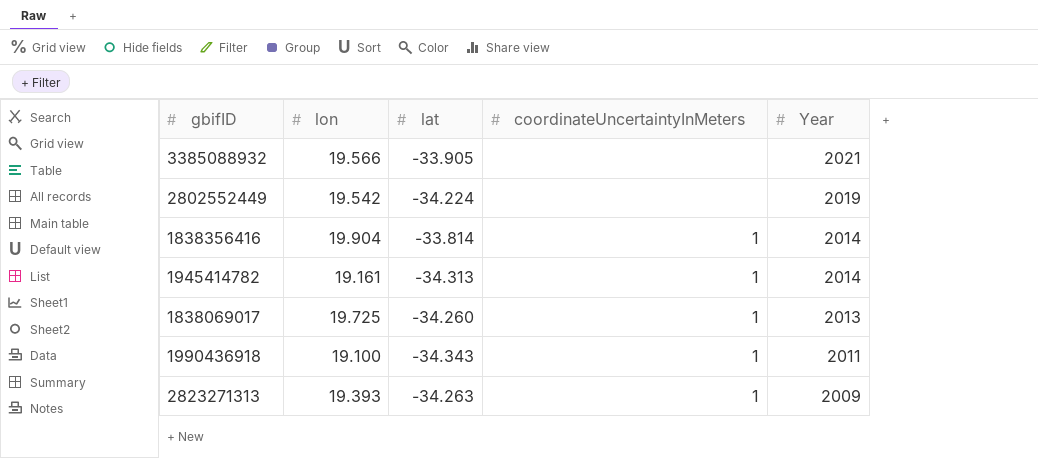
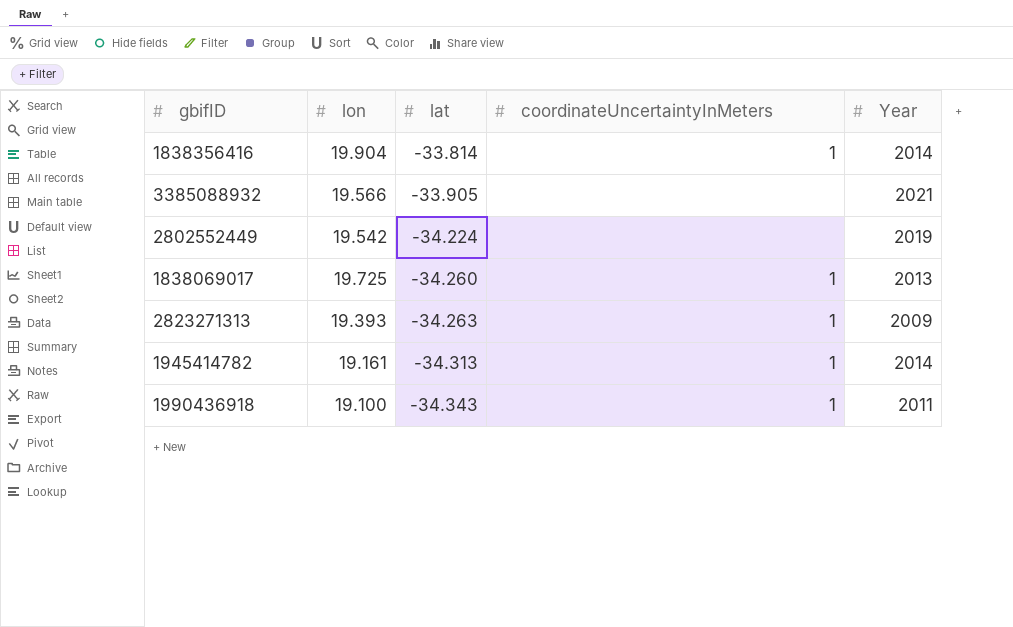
row order: Year descending -> lat descending

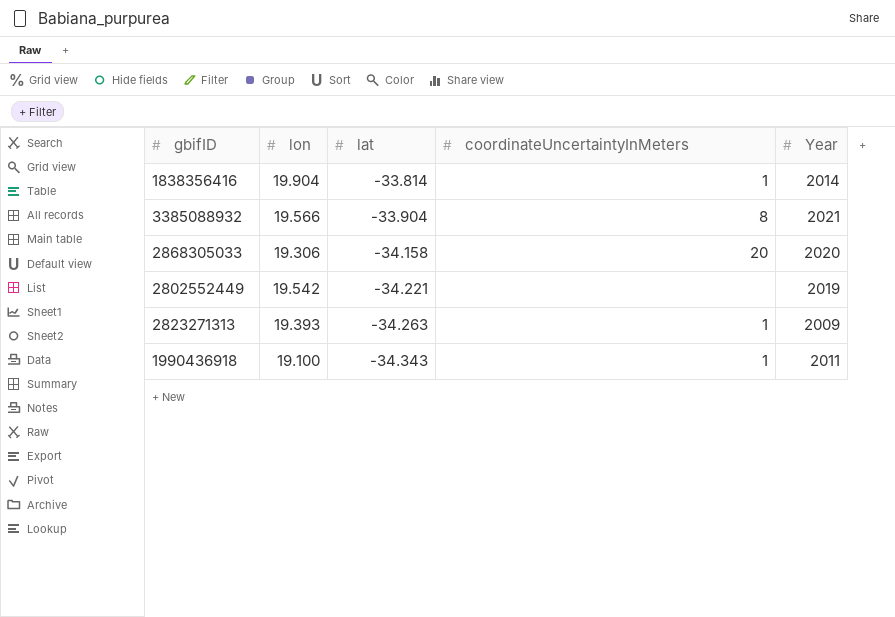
row 1838069017: 19.725 | -34.260 | 1 | 2013 -> none
row 1945414782: 19.161 | -34.313 | 1 | 2014 -> none
3385088932 | lat: -33.905 -> -33.904
3385088932 | coordinateUncertaintyInMeters: none -> 8
row 2868305033: none -> 19.306 | -34.158 | 20 | 2020
2802552449 | lat: -34.224 -> -34.221

